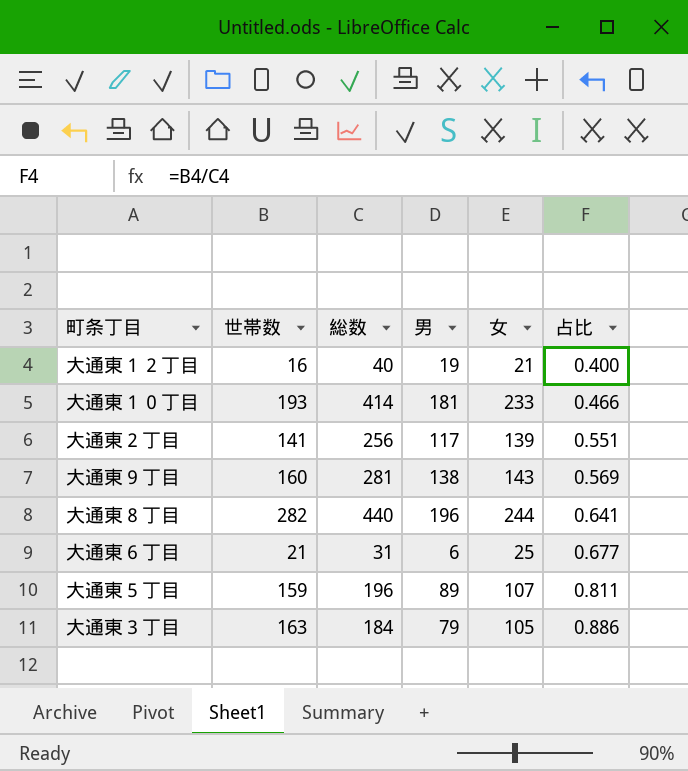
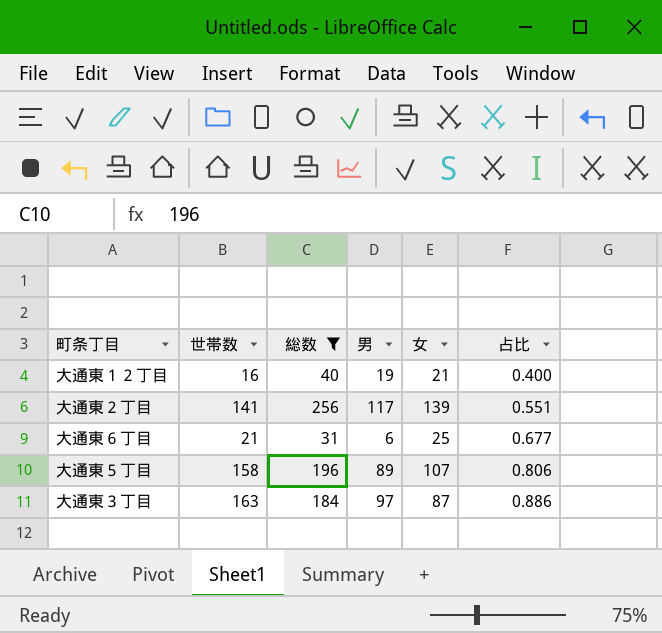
filter: none -> 総数 <= 256
大通東５丁目 | 世帯数: 159 -> 158
大通東５丁目 | 占比: 0.811 -> 0.806
大通東３丁目 | 男: 79 -> 97
大通東３丁目 | 女: 105 -> 87

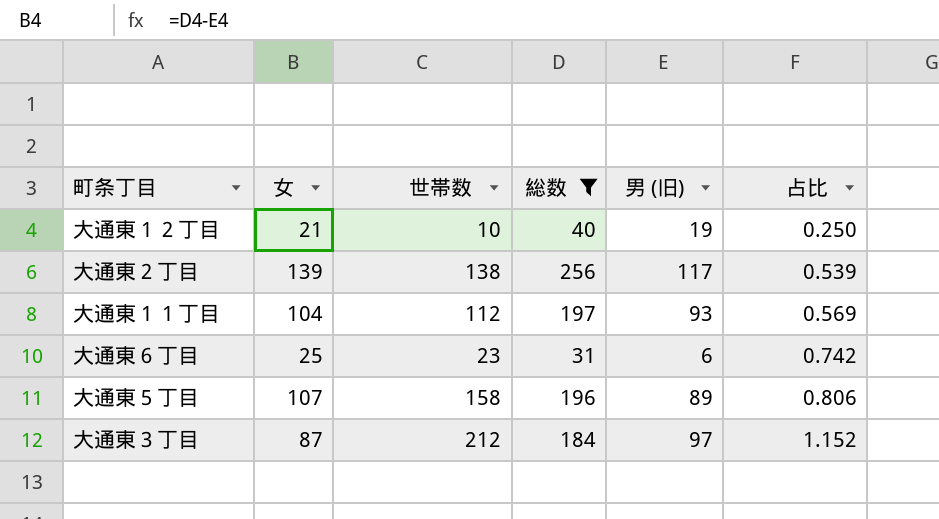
column 女 | position: 5 -> 2
column name: 男 -> 男 (旧)
大通東１２丁目 | 世帯数: 16 -> 10
大通東１２丁目 | 占比: 0.400 -> 0.250
大通東２丁目 | 世帯数: 141 -> 138
大通東２丁目 | 占比: 0.551 -> 0.539
row 大通東１１丁目: none -> 104 | 112 | 197 | 93 | 0.569
大通東６丁目 | 世帯数: 21 -> 23
大通東６丁目 | 占比: 0.677 -> 0.742
大通東３丁目 | 世帯数: 163 -> 212
大通東３丁目 | 占比: 0.886 -> 1.152

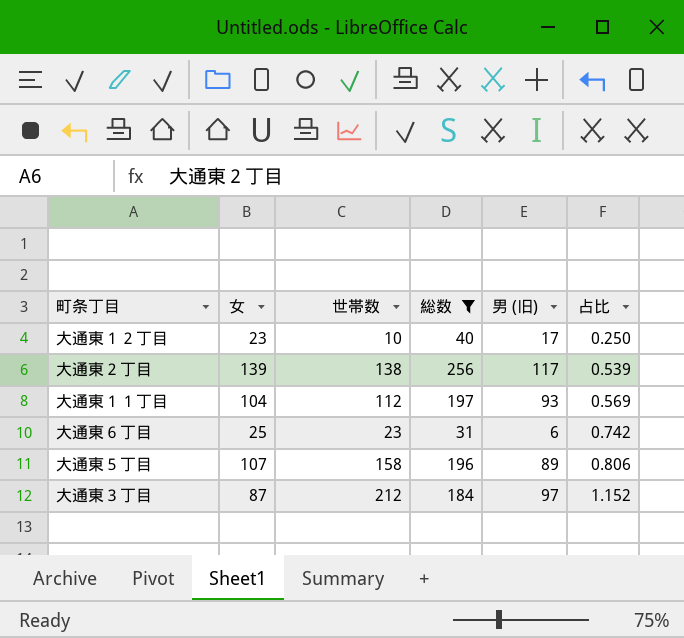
大通東１２丁目 | 女: 21 -> 23
大通東１２丁目 | 男 (旧): 19 -> 17

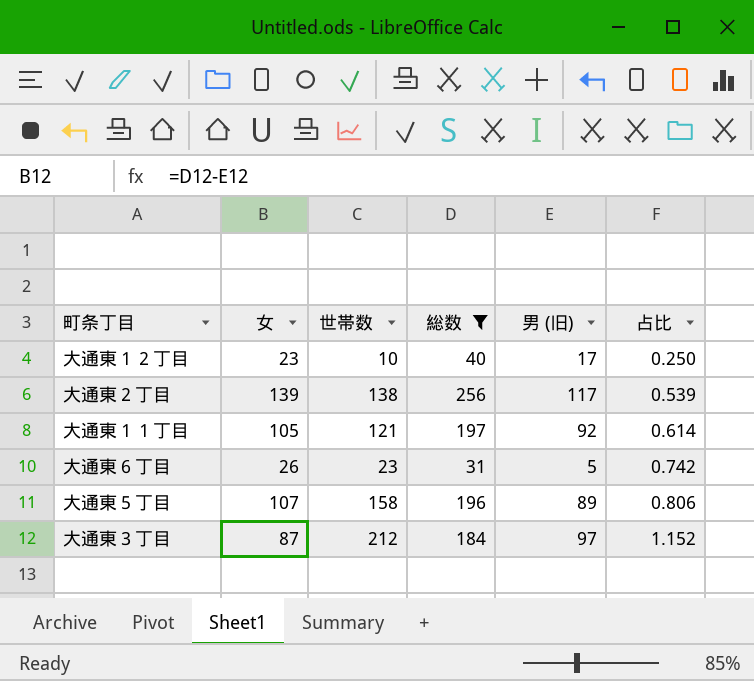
大通東１１丁目 | 女: 104 -> 105
大通東１１丁目 | 世帯数: 112 -> 121
大通東１１丁目 | 男 (旧): 93 -> 92
大通東１１丁目 | 占比: 0.569 -> 0.614
大通東６丁目 | 女: 25 -> 26
大通東６丁目 | 男 (旧): 6 -> 5

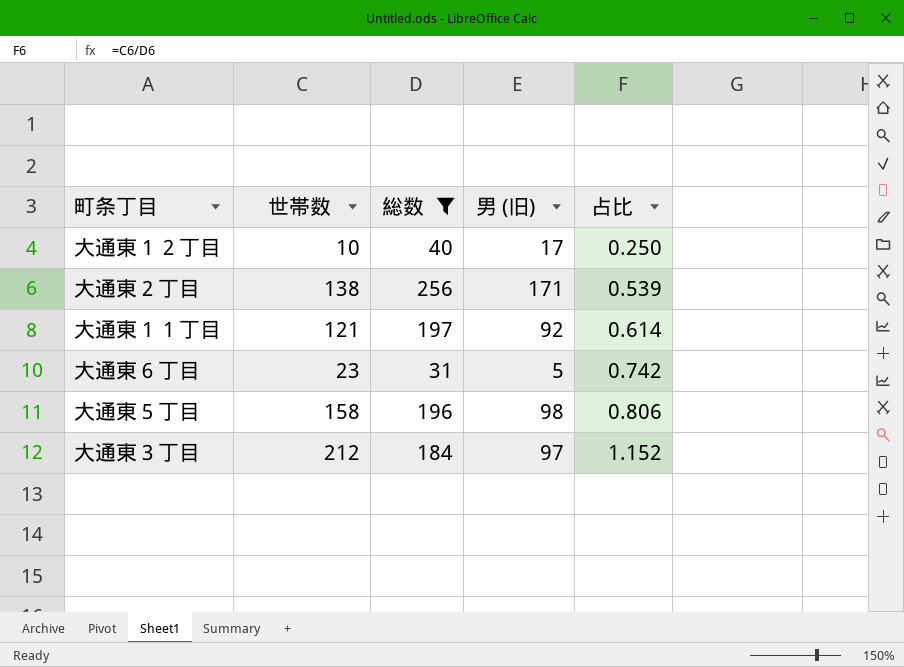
column 女 | formula: [総数] - [男 (旧)] -> none
大通東２丁目 | 男 (旧): 117 -> 171
大通東５丁目 | 男 (旧): 89 -> 98

